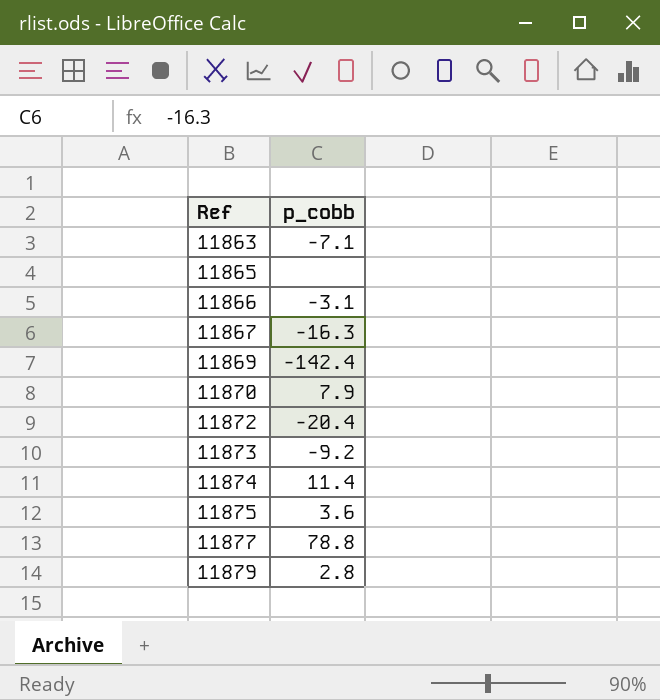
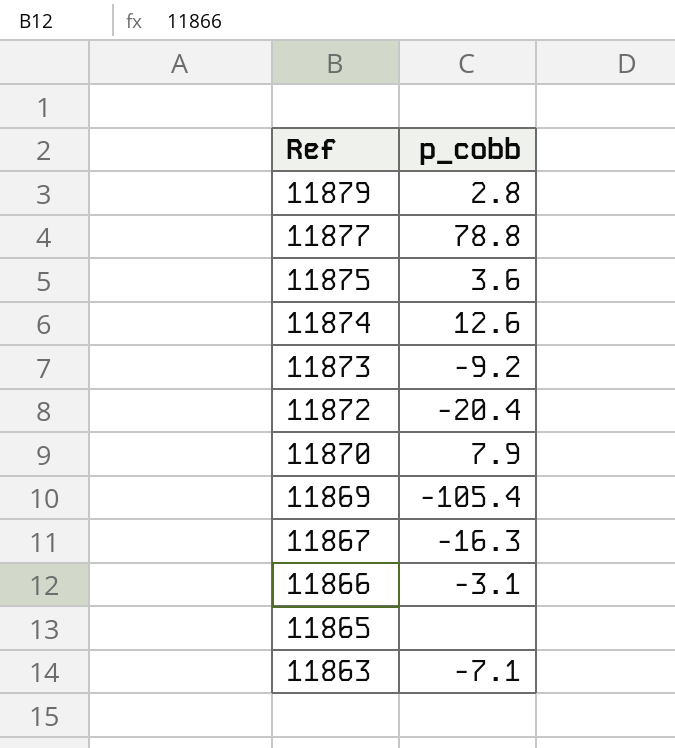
row order: Ref ascending -> Ref descending
11874 | p_cobb: 11.4 -> 12.6
11869 | p_cobb: -142.4 -> -105.4

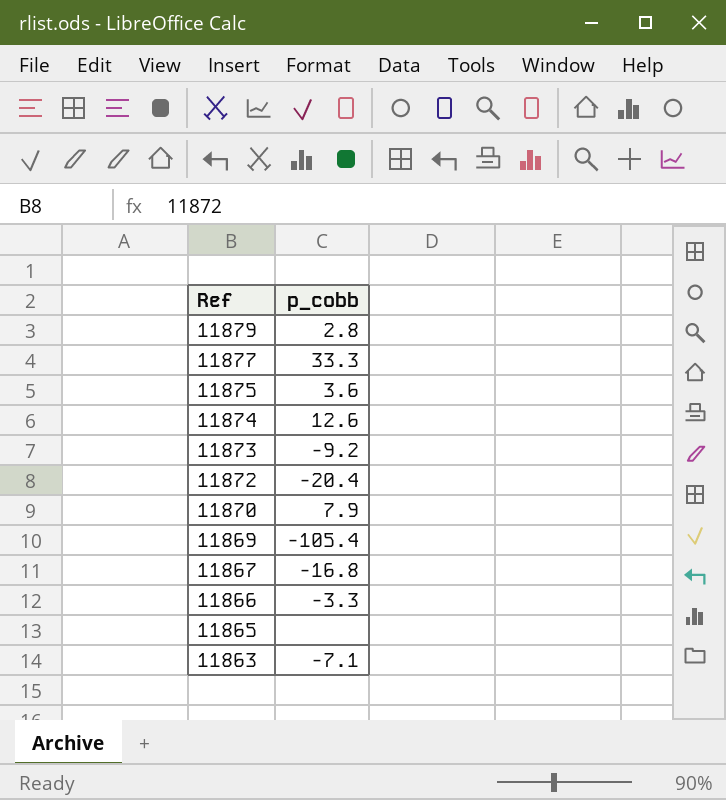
11877 | p_cobb: 78.8 -> 33.3
11867 | p_cobb: -16.3 -> -16.8
11866 | p_cobb: -3.1 -> -3.3

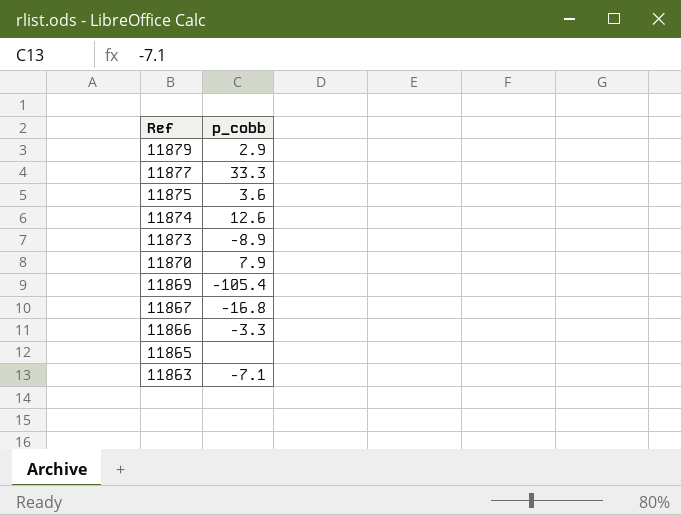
row 11872: -20.4 -> none
11879 | p_cobb: 2.8 -> 2.9
11873 | p_cobb: -9.2 -> -8.9

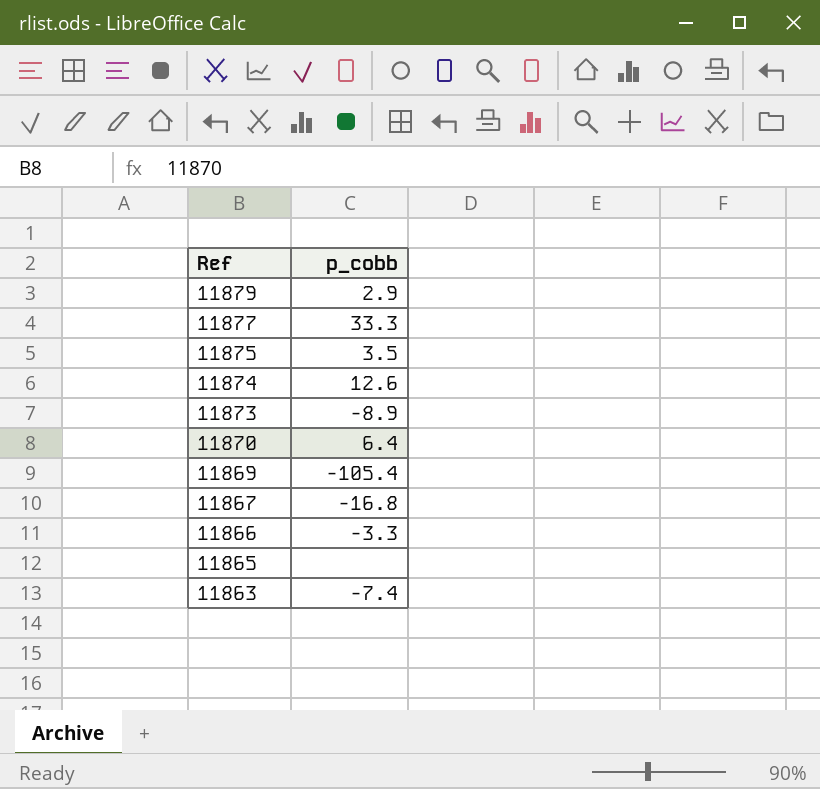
11875 | p_cobb: 3.6 -> 3.5
11870 | p_cobb: 7.9 -> 6.4
11863 | p_cobb: -7.1 -> -7.4

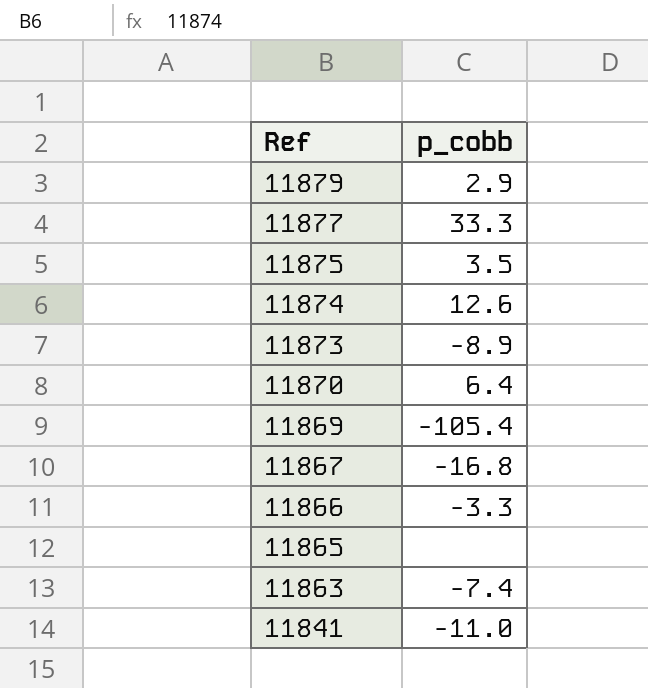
row 11841: none -> -11.0

